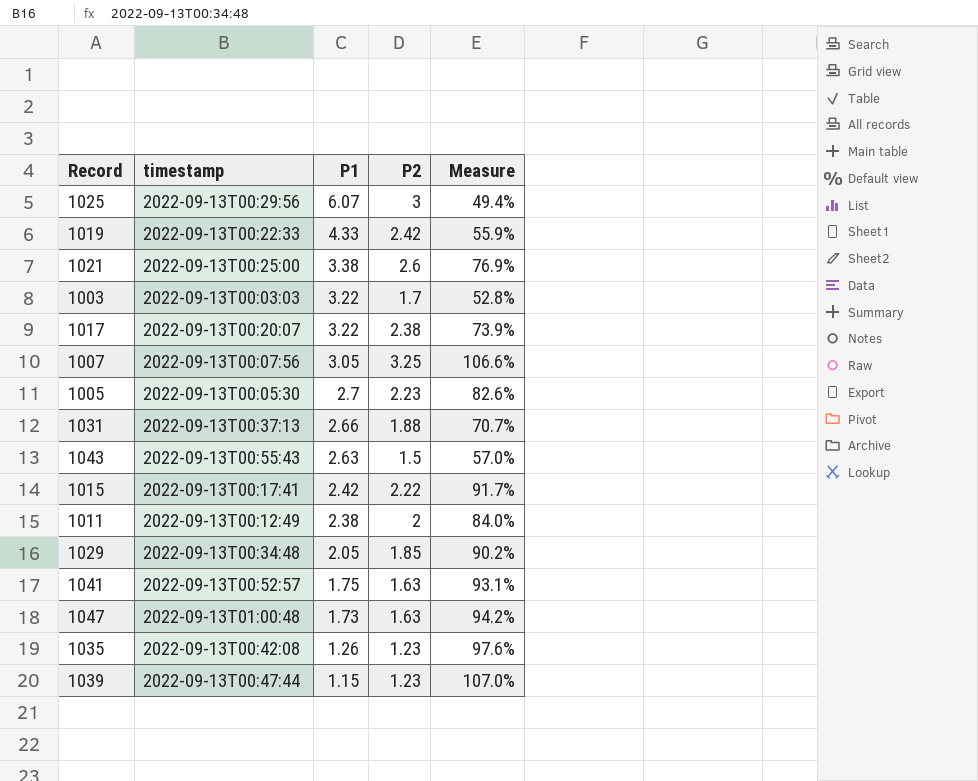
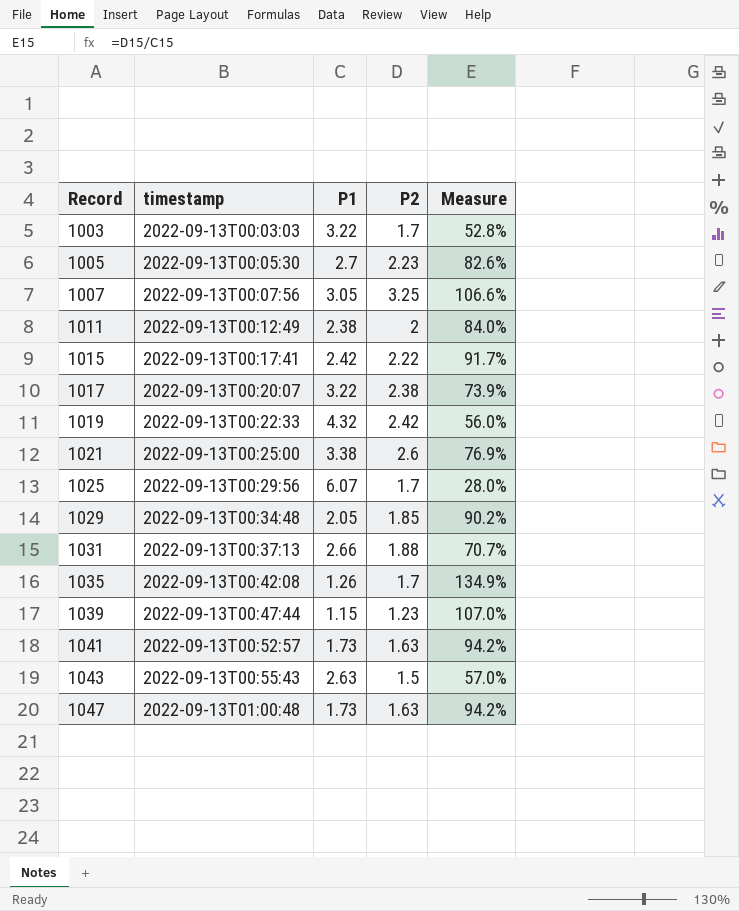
row order: P1 descending -> Record ascending
1019 | P1: 4.33 -> 4.32
1019 | Measure: 55.9% -> 56.0%
1025 | P2: 3 -> 1.7
1025 | Measure: 49.4% -> 28.0%
1035 | P2: 1.23 -> 1.7
1035 | Measure: 97.6% -> 134.9%
1041 | P1: 1.75 -> 1.73
1041 | Measure: 93.1% -> 94.2%

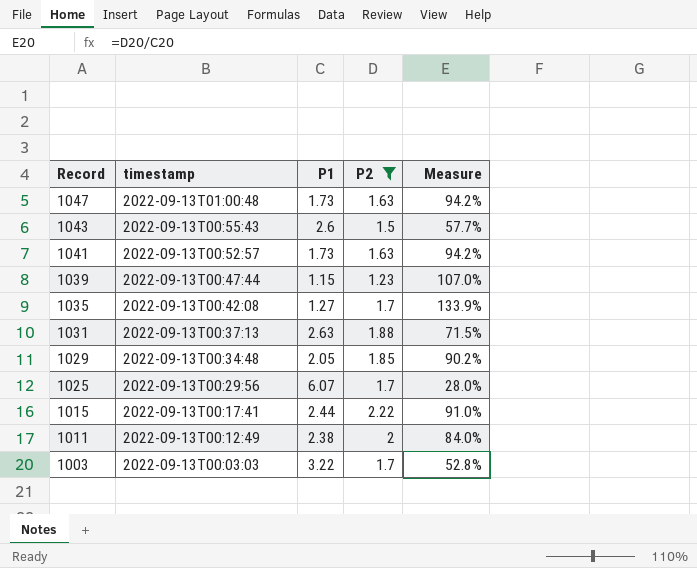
filter: none -> P2 <= 2.22
row order: Record ascending -> Record descending
1043 | P1: 2.63 -> 2.6
1043 | Measure: 57.0% -> 57.7%
1035 | P1: 1.26 -> 1.27
1035 | Measure: 134.9% -> 133.9%
1031 | P1: 2.66 -> 2.63
1031 | Measure: 70.7% -> 71.5%
1015 | P1: 2.42 -> 2.44
1015 | Measure: 91.7% -> 91.0%

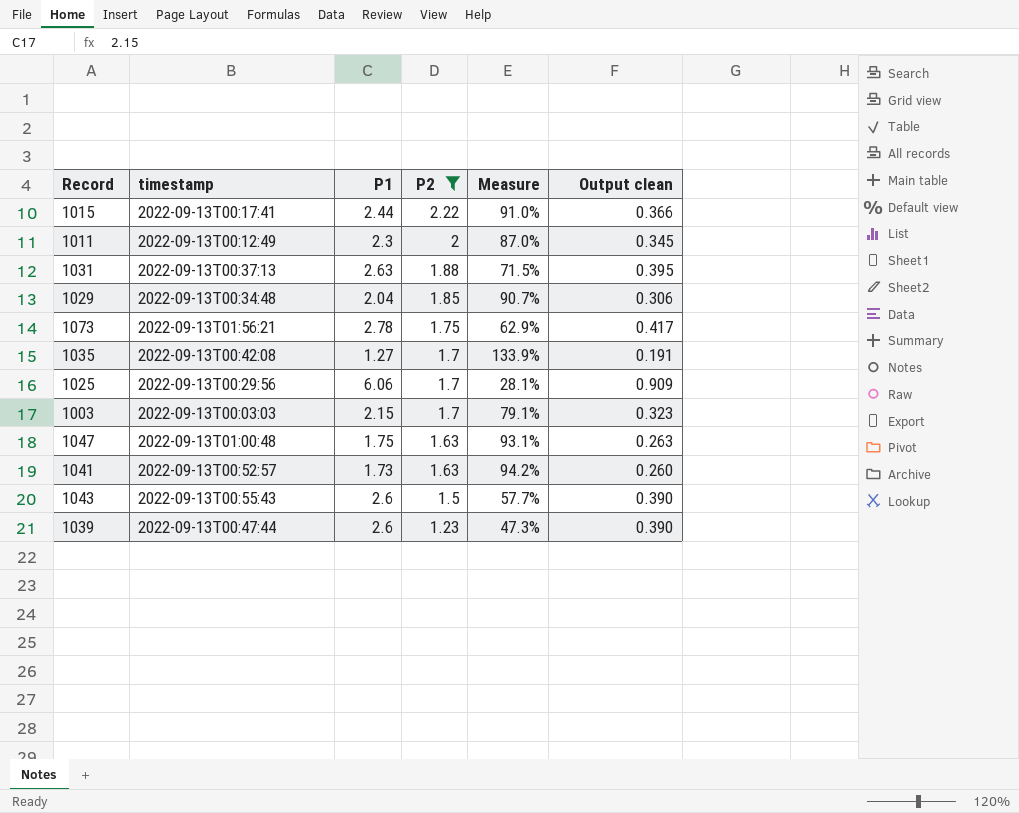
row order: Record descending -> P2 descending
column Output clean | formula: none -> [P1] * 0.15
1011 | P1: 2.38 -> 2.3
1011 | Measure: 84.0% -> 87.0%
1029 | P1: 2.05 -> 2.04
1029 | Measure: 90.2% -> 90.7%
row 1073: none -> 2022-09-13T01:56:21 | 2.78 | 1.75 | 62.9% | 0.417
1025 | P1: 6.07 -> 6.06
1025 | Measure: 28.0% -> 28.1%
1003 | P1: 3.22 -> 2.15
1003 | Measure: 52.8% -> 79.1%
1047 | P1: 1.73 -> 1.75
1047 | Measure: 94.2% -> 93.1%
1039 | P1: 1.15 -> 2.6
1039 | Measure: 107.0% -> 47.3%

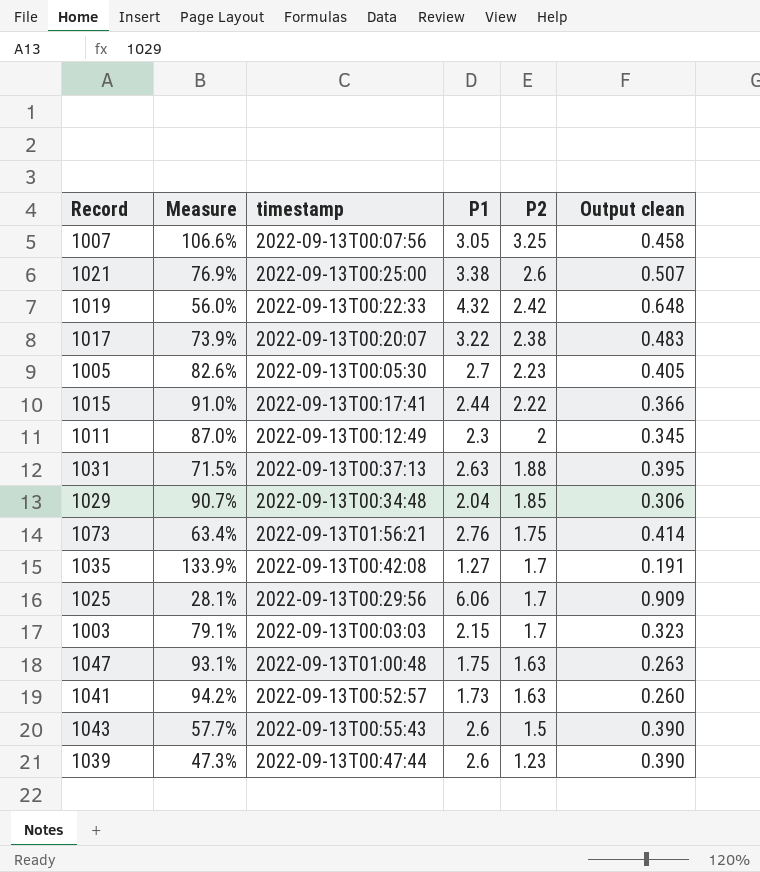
filter: P2 <= 2.22 -> none
column Measure | position: 5 -> 2
1073 | Measure: 62.9% -> 63.4%
1073 | P1: 2.78 -> 2.76
1073 | Output clean: 0.417 -> 0.414

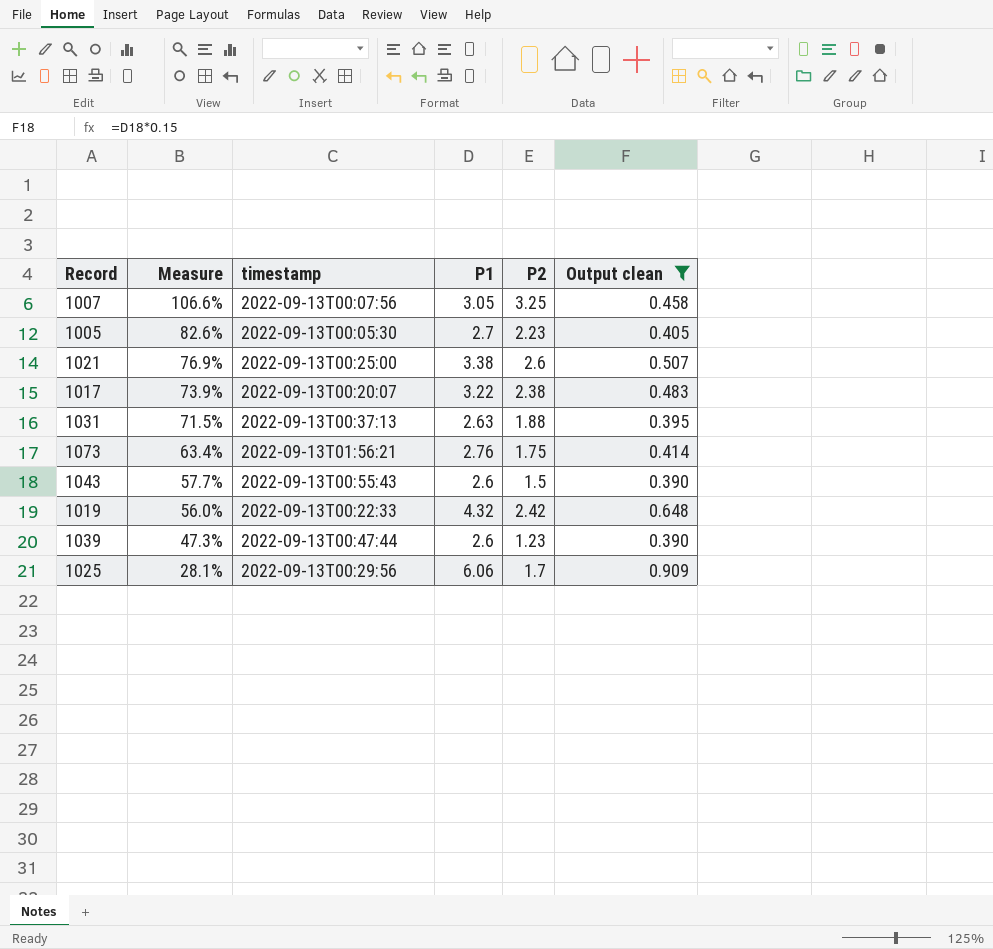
filter: none -> Output clean >= 0.390
row order: P2 descending -> Measure descending

